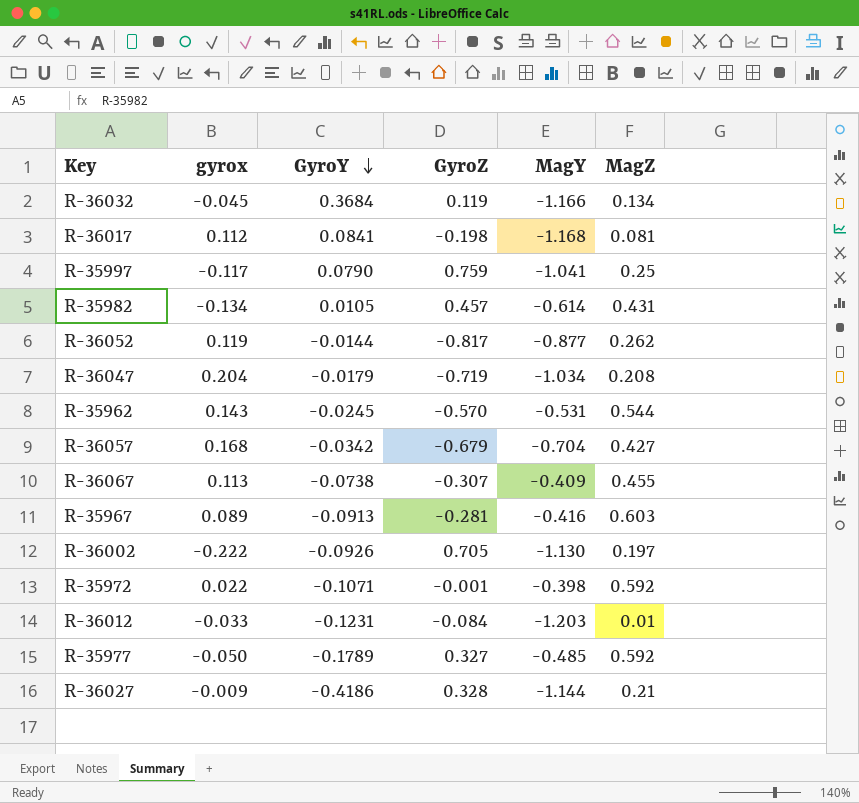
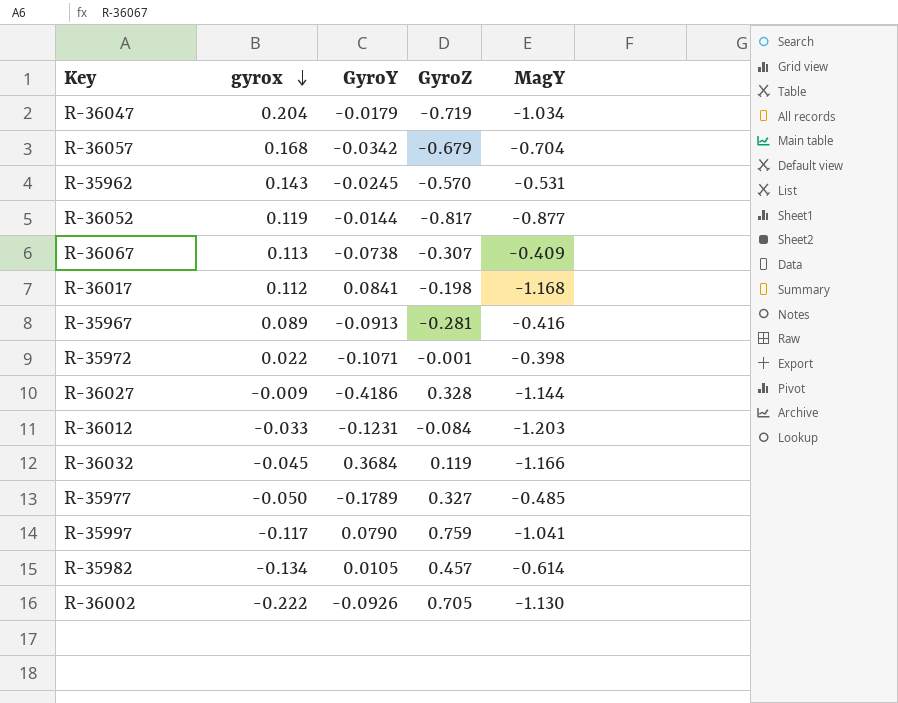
row order: GyroY descending -> gyrox descending
column MagZ | position: 6 -> none

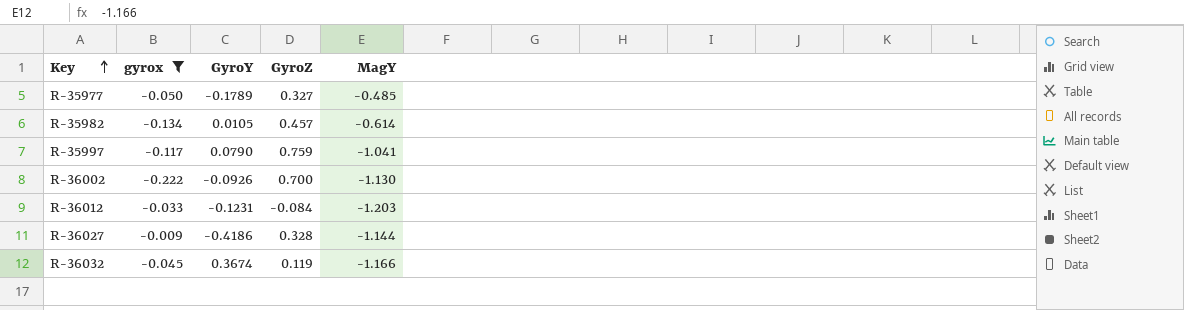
filter: none -> gyrox <= -0.009
row order: gyrox descending -> Key ascending
R-36002 | GyroZ: 0.705 -> 0.700
R-36032 | GyroY: 0.3684 -> 0.3674

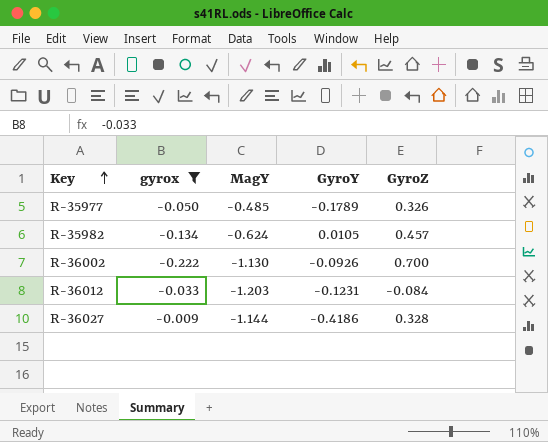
column MagY | position: 5 -> 3
row R-35997: -0.117 | 0.0790 | 0.759 | -1.041 -> none
row R-36032: -0.045 | 0.3674 | 0.119 | -1.166 -> none
R-35977 | GyroZ: 0.327 -> 0.326
R-35982 | MagY: -0.614 -> -0.624

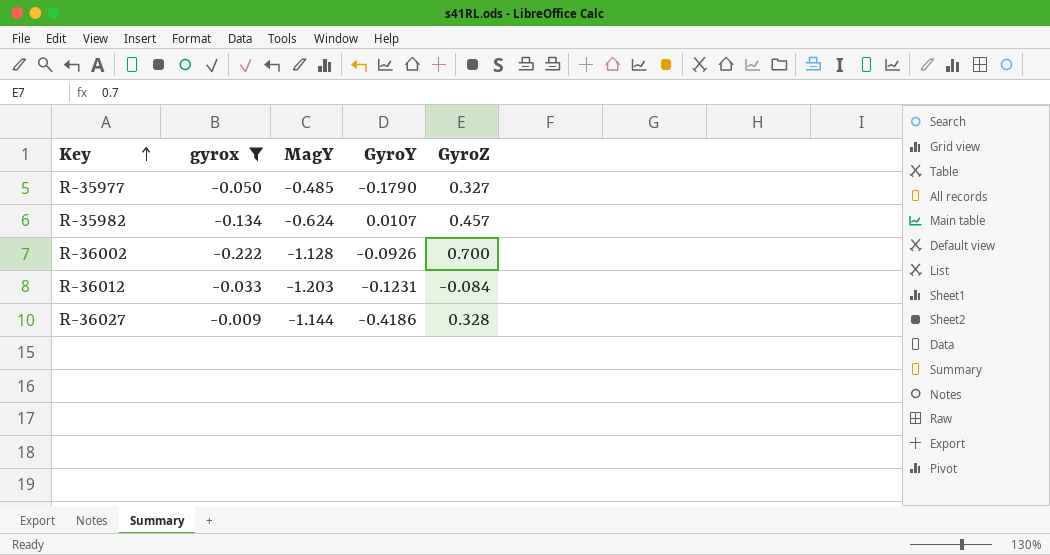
R-35977 | GyroY: -0.1789 -> -0.1790
R-35977 | GyroZ: 0.326 -> 0.327
R-35982 | GyroY: 0.0105 -> 0.0107
R-36002 | MagY: -1.130 -> -1.128

